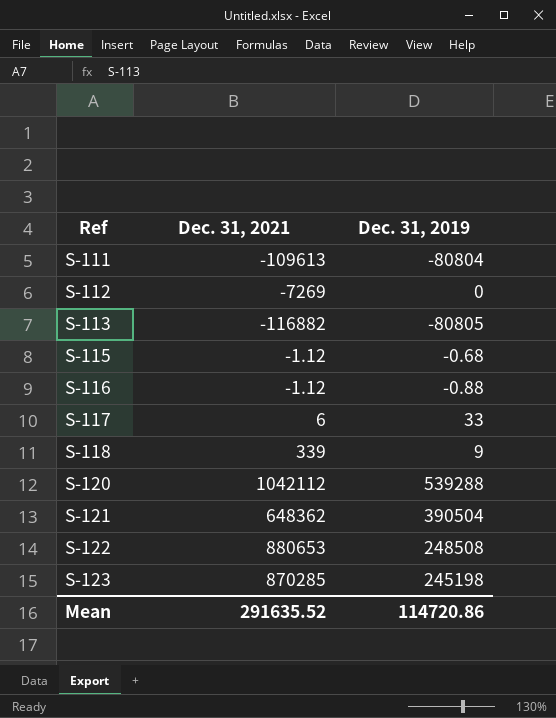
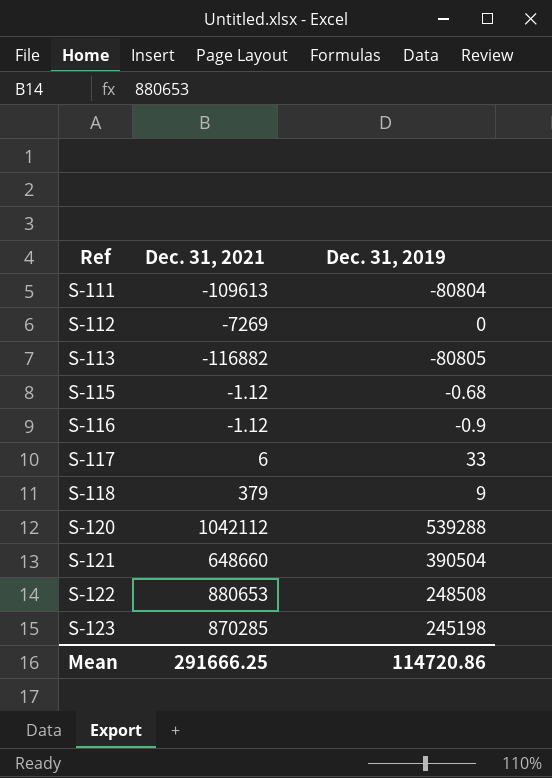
S-116 | Dec. 31, 2019: -0.88 -> -0.9
S-118 | Dec. 31, 2021: 339 -> 379
S-121 | Dec. 31, 2021: 648362 -> 648660
Mean | Dec. 31, 2021: 291635.52 -> 291666.25

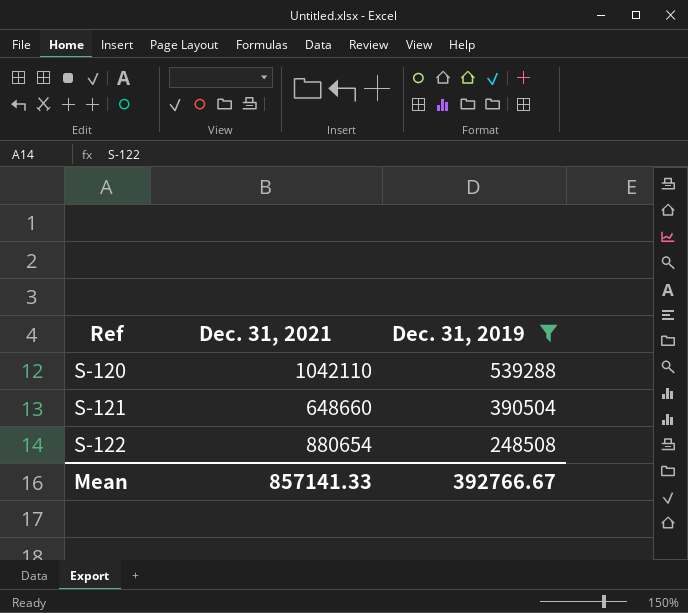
filter: none -> Dec. 31, 2019 >= 248508
S-120 | Dec. 31, 2021: 1042112 -> 1042110
S-122 | Dec. 31, 2021: 880653 -> 880654
Mean | Dec. 31, 2021: 291666.25 -> 857141.33
Mean | Dec. 31, 2019: 114720.86 -> 392766.67

